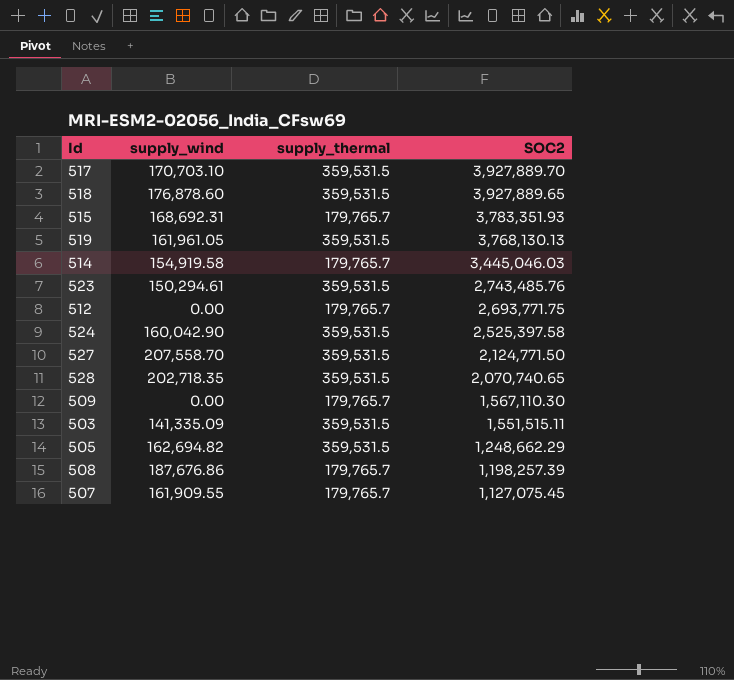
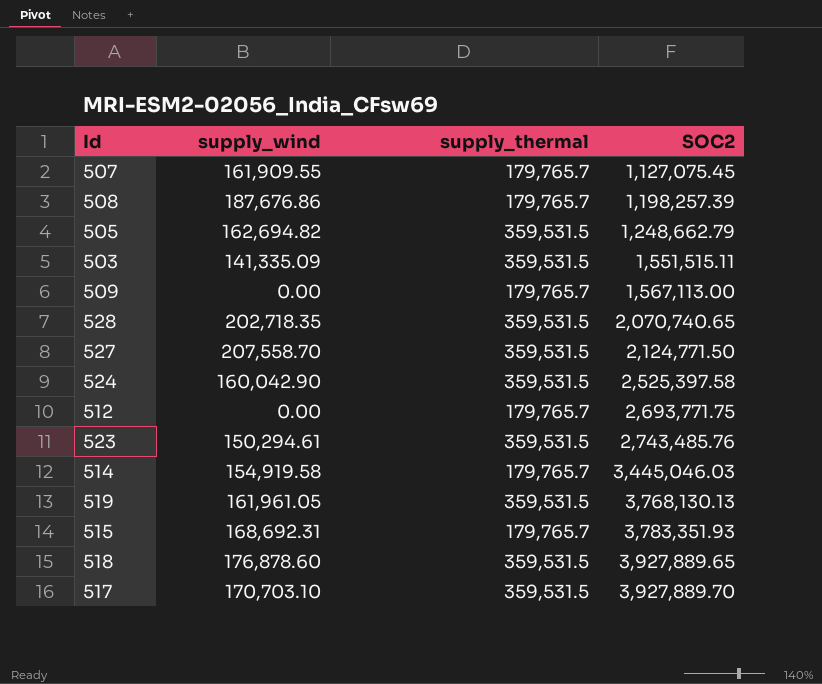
row order: SOC2 descending -> SOC2 ascending
505 | SOC2: 1,248,662.29 -> 1,248,662.79
509 | SOC2: 1,567,110.30 -> 1,567,113.00

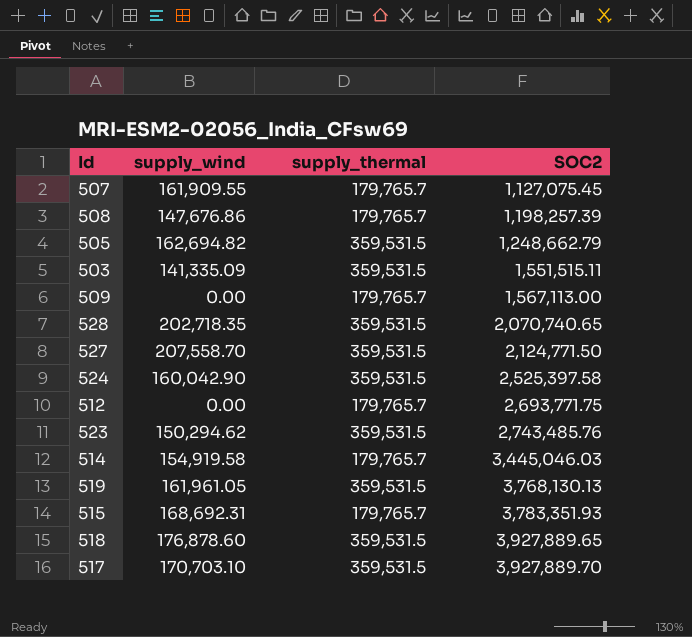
508 | supply_wind: 187,676.86 -> 147,676.86
523 | supply_wind: 150,294.61 -> 150,294.62

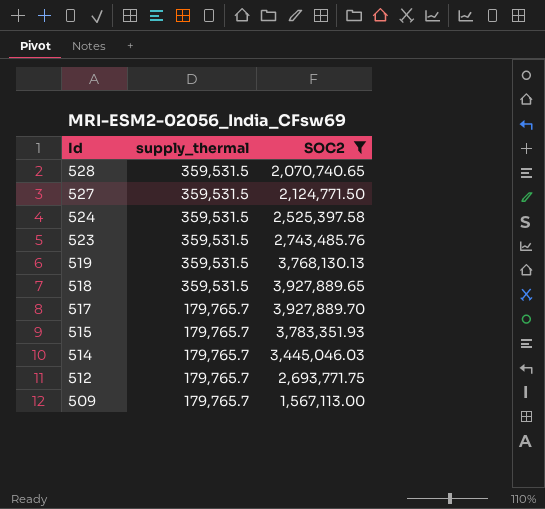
filter: none -> SOC2 >= 1,567,113.00
row order: SOC2 ascending -> Id descending
column supply_wind | position: 2 -> none
517 | supply_thermal: 359,531.5 -> 179,765.7

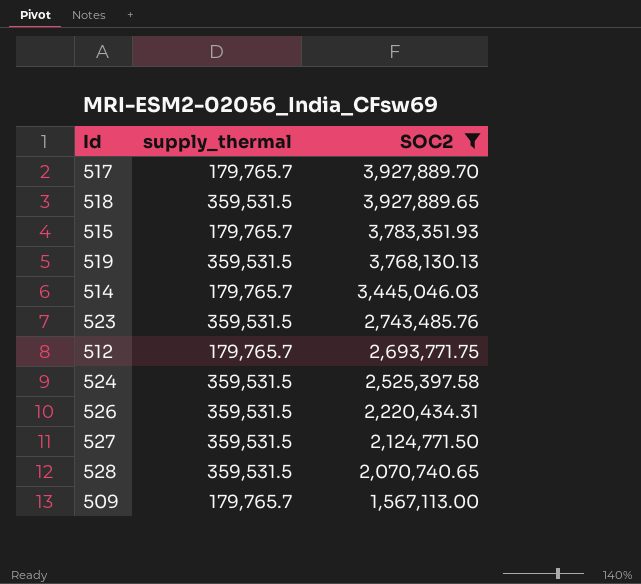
row order: Id descending -> SOC2 descending
row 526: none -> 359,531.5 | 2,220,434.31

